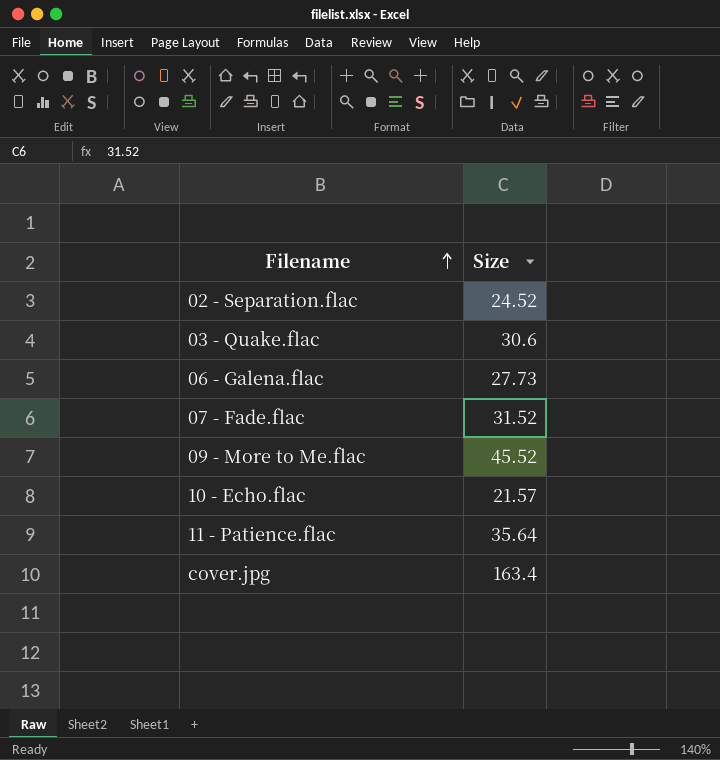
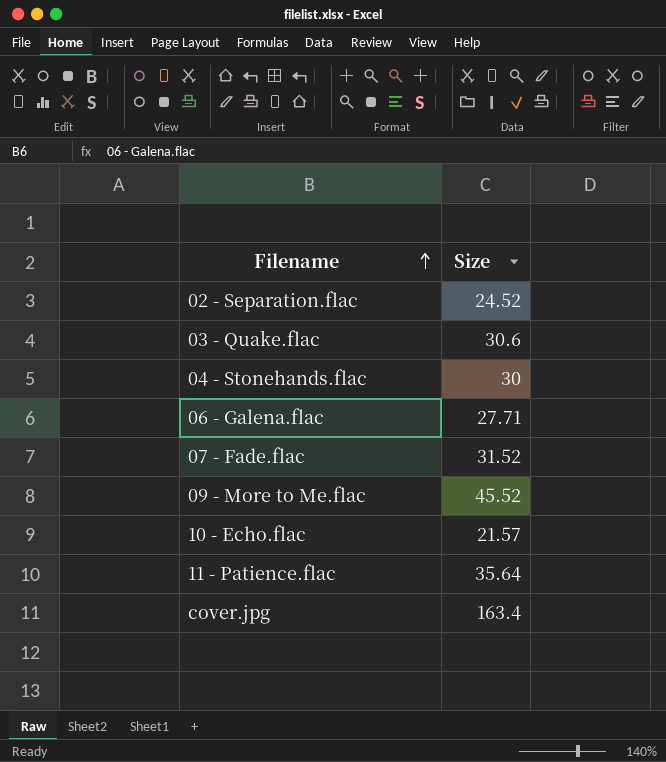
row 04 - Stonehands.flac: none -> 30
06 - Galena.flac | Size: 27.73 -> 27.71

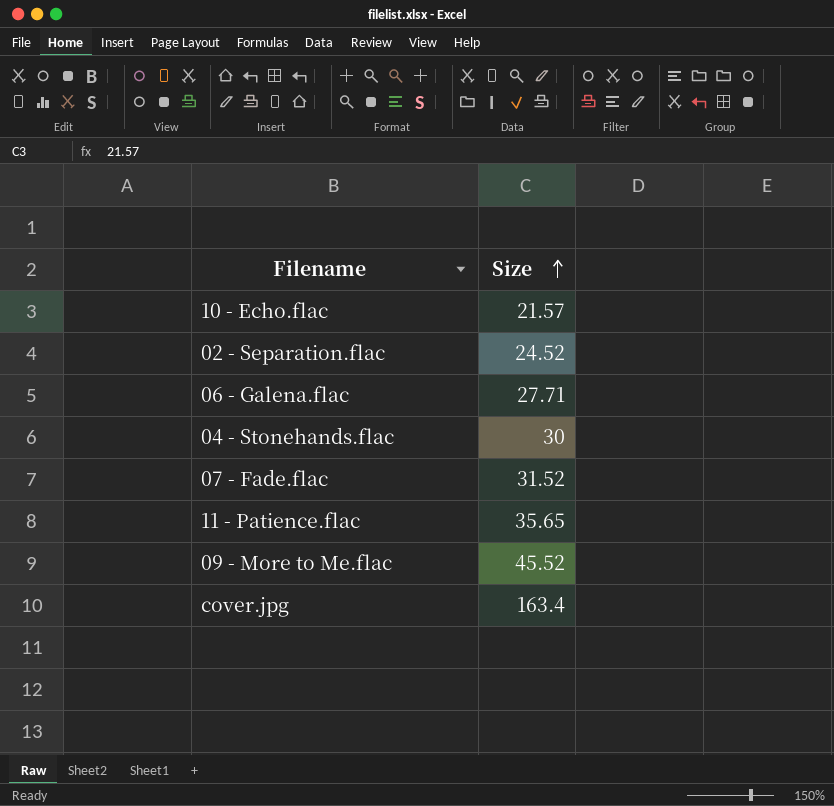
row order: Filename ascending -> Size ascending
row 03 - Quake.flac: 30.6 -> none
11 - Patience.flac | Size: 35.64 -> 35.65

